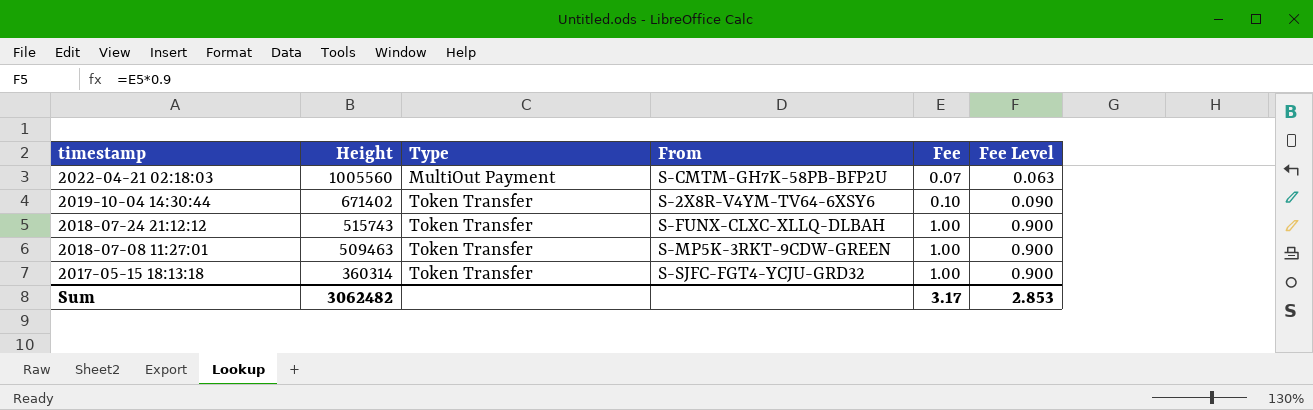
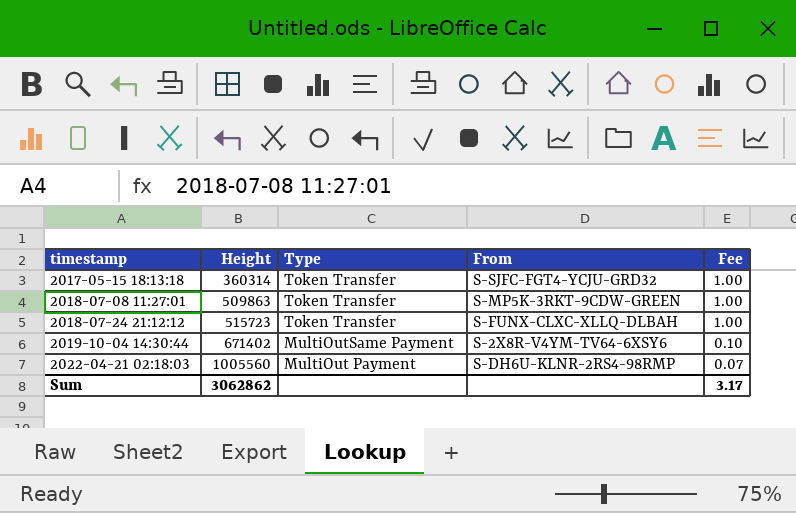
row order: timestamp descending -> timestamp ascending
column Fee Level | formula: [Fee] * 0.9 -> none
2018-07-08 11:27:01 | Height: 509463 -> 509863
2018-07-24 21:12:12 | Height: 515743 -> 515723
2019-10-04 14:30:44 | Type: Token Transfer -> MultiOutSame Payment
2022-04-21 02:18:03 | From: S-CMTM-GH7K-58PB-BFP2U -> S-DH6U-KLNR-2RS4-98RMP
Sum | Height: 3062482 -> 3062862

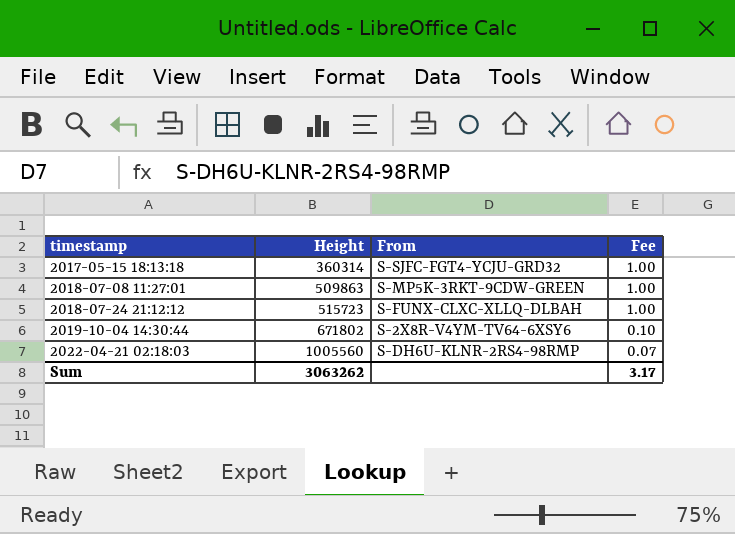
column Type | position: 3 -> none
2019-10-04 14:30:44 | Height: 671402 -> 671802
Sum | Height: 3062862 -> 3063262

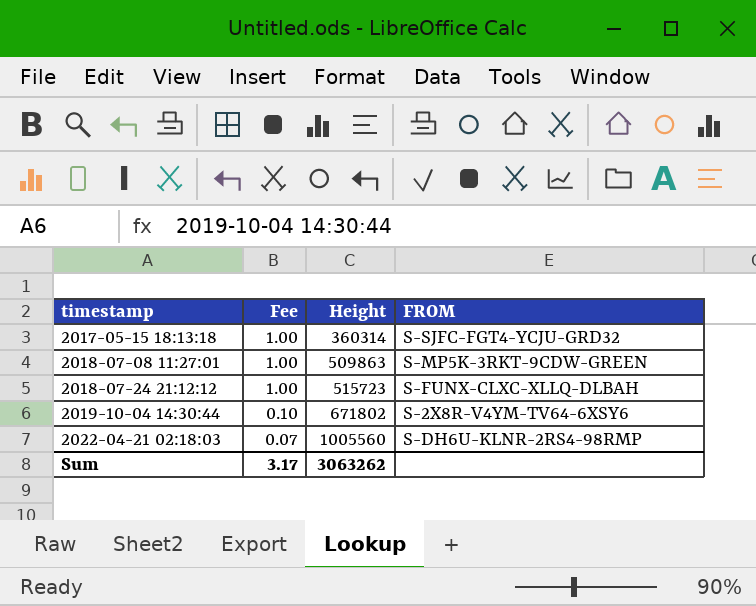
column Fee | position: 4 -> 2
column name: From -> FROM

